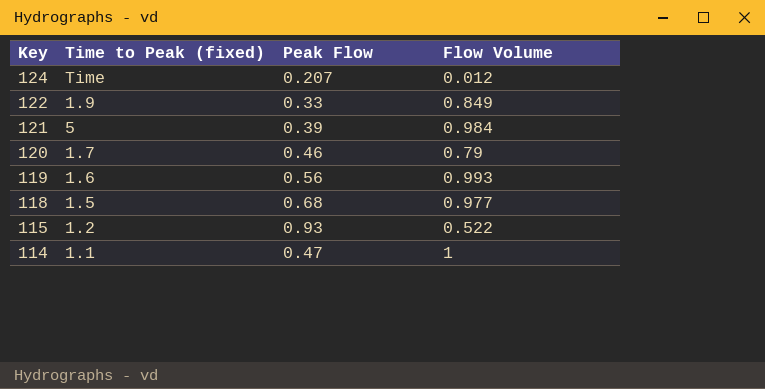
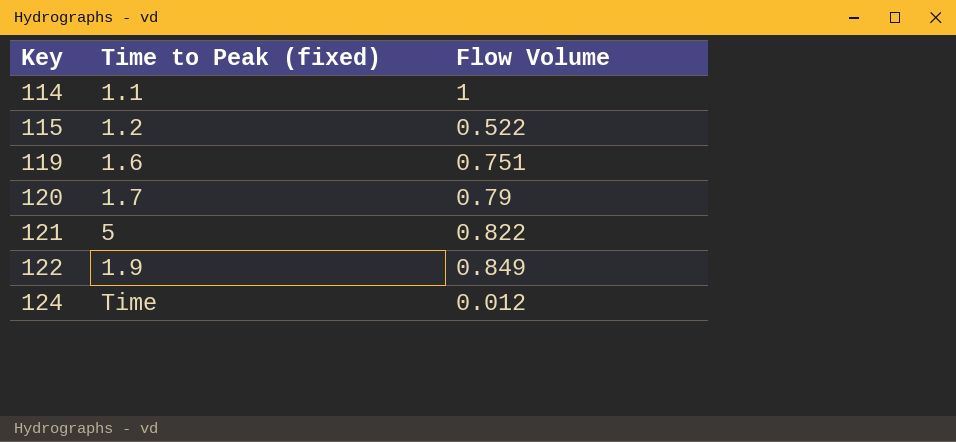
row order: Key descending -> Key ascending
column Peak Flow | position: 3 -> none
row 118: 1.5 | 0.68 | 0.977 -> none
119 | Flow Volume: 0.993 -> 0.751
121 | Flow Volume: 0.984 -> 0.822

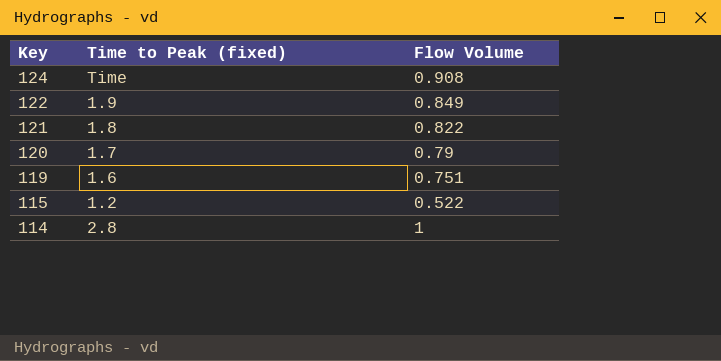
row order: Key ascending -> Key descending
124 | Flow Volume: 0.012 -> 0.908
121 | Time to Peak (fixed): 5 -> 1.8
114 | Time to Peak (fixed): 1.1 -> 2.8

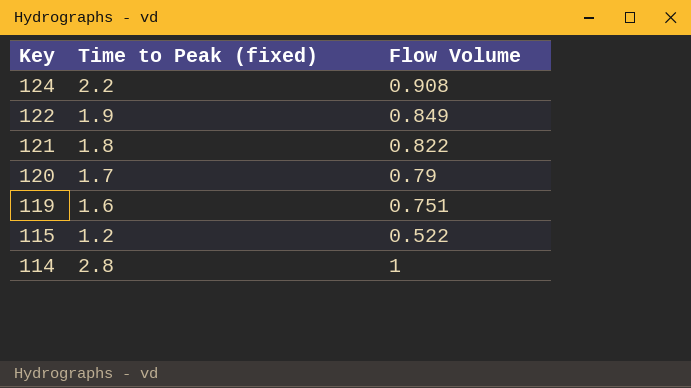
124 | Time to Peak (fixed): Time -> 2.2

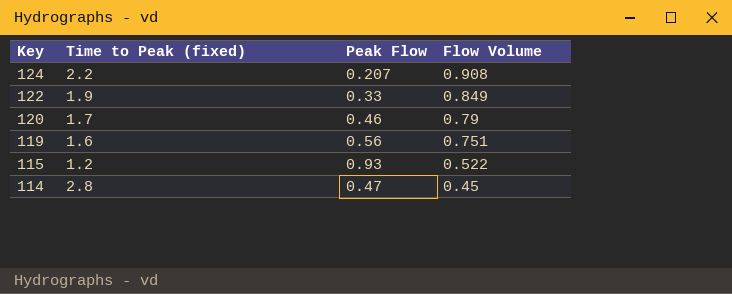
column Peak Flow | position: none -> 3
row 121: 1.8 | 0.822 -> none
114 | Flow Volume: 1 -> 0.45

